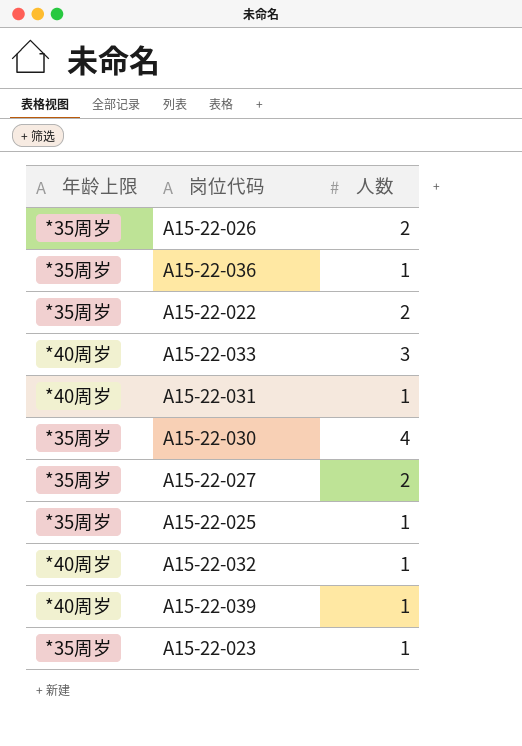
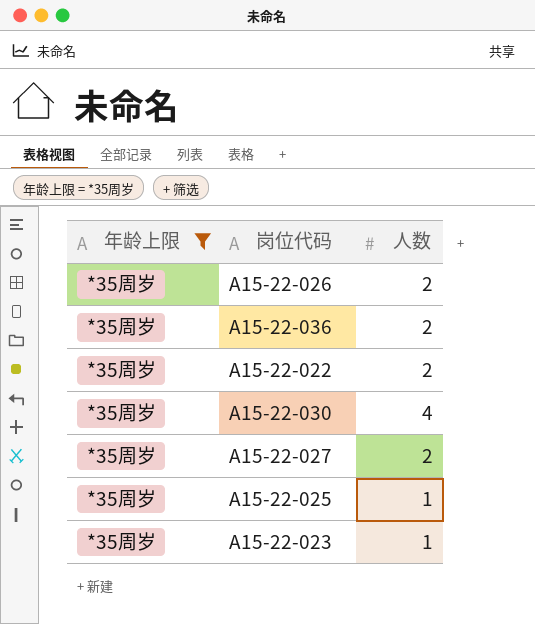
filter: none -> 年龄上限 = *35周岁
A15-22-036 | 人数: 1 -> 2

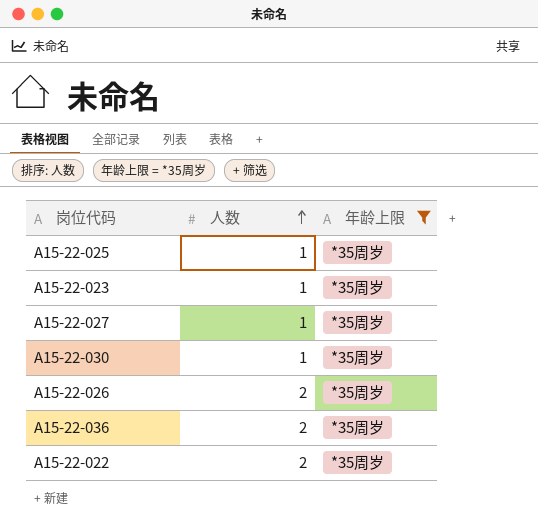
row order: none -> 人数 ascending
column 年龄上限 | position: 1 -> 3
A15-22-027 | 人数: 2 -> 1
A15-22-030 | 人数: 4 -> 1

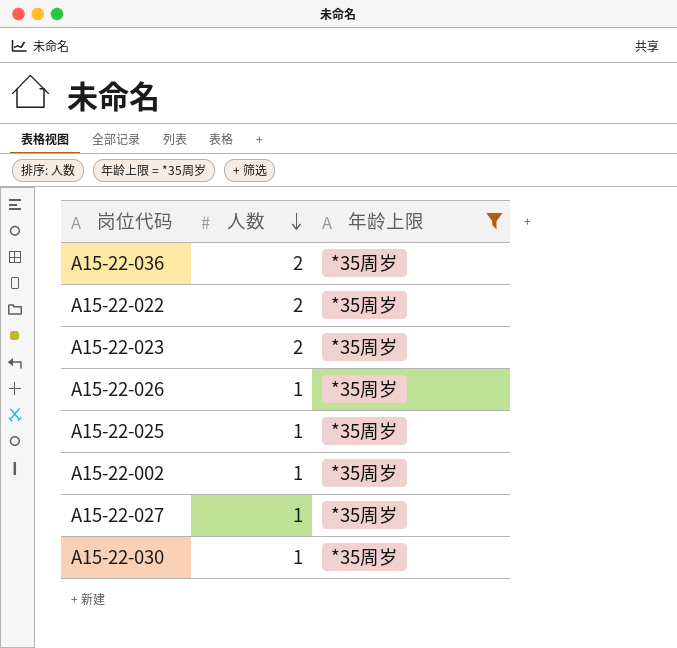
row order: 人数 ascending -> 人数 descending
A15-22-023 | 人数: 1 -> 2
A15-22-026 | 人数: 2 -> 1
row A15-22-002: none -> 1 | *35周岁

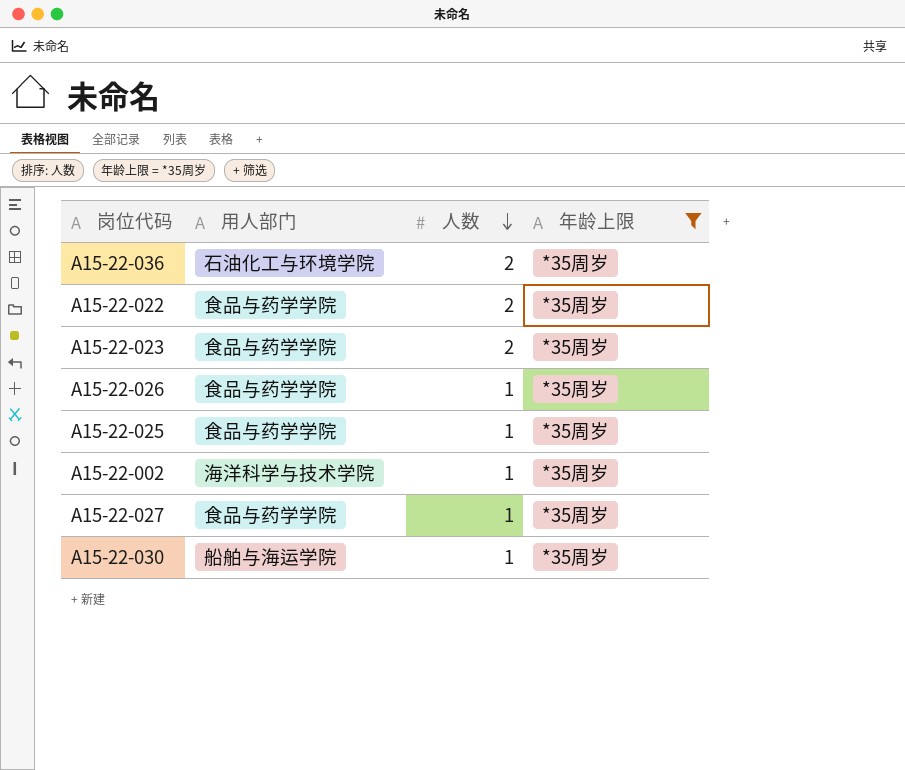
column 用人部门 | position: none -> 2

